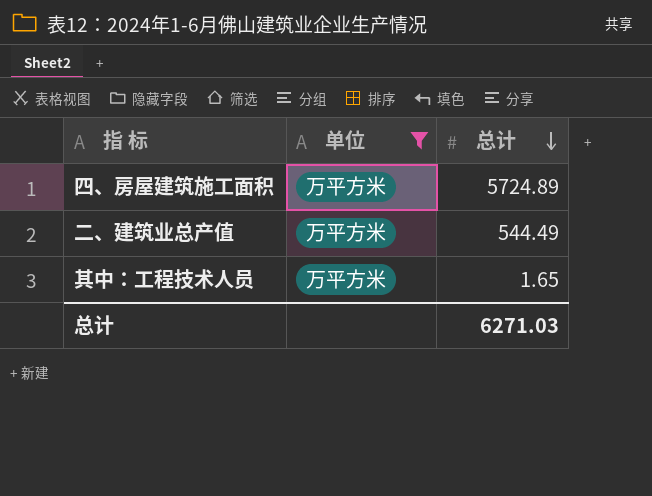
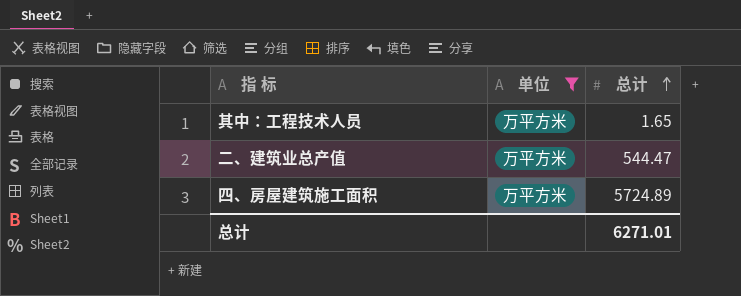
row order: 总计 descending -> 总计 ascending
二、建筑业总产值 | 总计: 544.49 -> 544.47
总计 | 总计: 6271.03 -> 6271.01

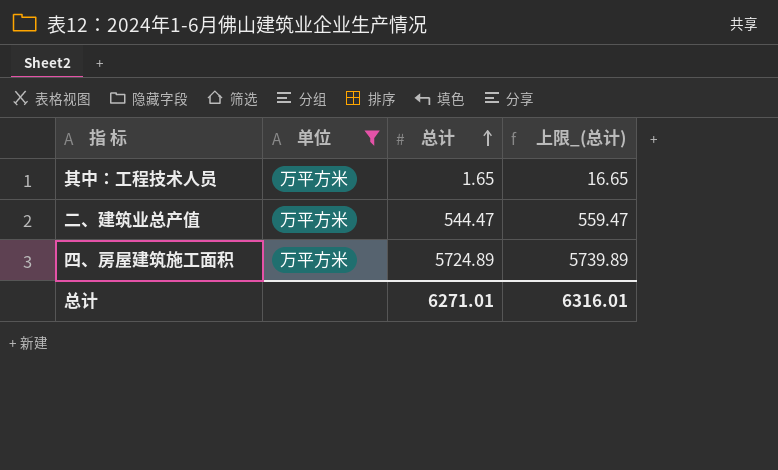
column 上限_(总计) | formula: none -> [总计] + 15

